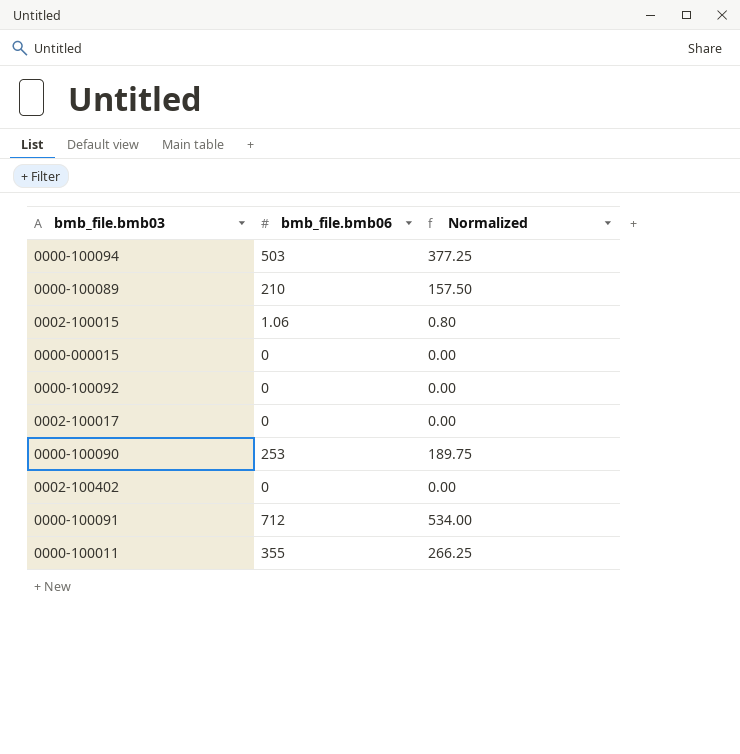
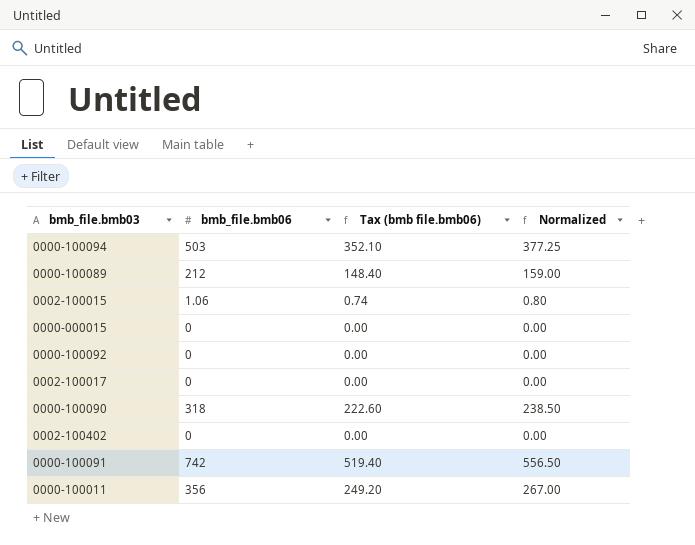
column Tax (bmb file.bmb06) | formula: none -> [bmb_file.bmb06] * 0.7
0000-100089 | bmb_file.bmb06: 210 -> 212
0000-100089 | Normalized: 157.50 -> 159.00
0000-100090 | bmb_file.bmb06: 253 -> 318
0000-100090 | Normalized: 189.75 -> 238.50
0000-100091 | bmb_file.bmb06: 712 -> 742
0000-100091 | Normalized: 534.00 -> 556.50
0000-100011 | bmb_file.bmb06: 355 -> 356
0000-100011 | Normalized: 266.25 -> 267.00

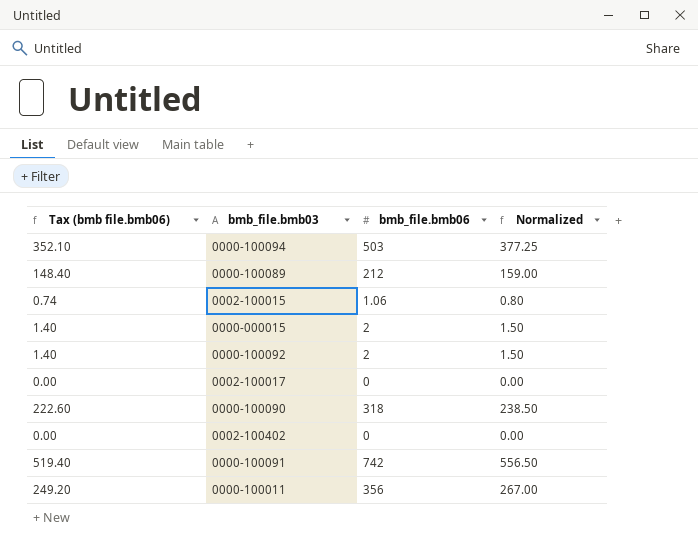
column Tax (bmb file.bmb06) | position: 3 -> 1
0000-000015 | Tax (bmb file.bmb06): 0.00 -> 1.40
0000-000015 | bmb_file.bmb06: 0 -> 2
0000-000015 | Normalized: 0.00 -> 1.50
0000-100092 | Tax (bmb file.bmb06): 0.00 -> 1.40
0000-100092 | bmb_file.bmb06: 0 -> 2
0000-100092 | Normalized: 0.00 -> 1.50

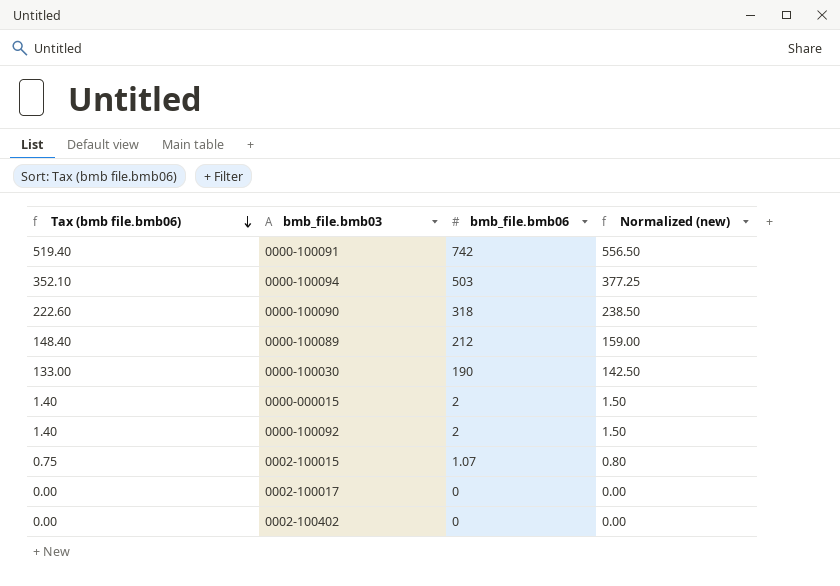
row order: none -> Tax (bmb file.bmb06) descending
column name: Normalized -> Normalized (new)
row 0000-100011: 249.20 | 356 | 267.00 -> none
row 0000-100030: none -> 133.00 | 190 | 142.50
0002-100015 | Tax (bmb file.bmb06): 0.74 -> 0.75
0002-100015 | bmb_file.bmb06: 1.06 -> 1.07

